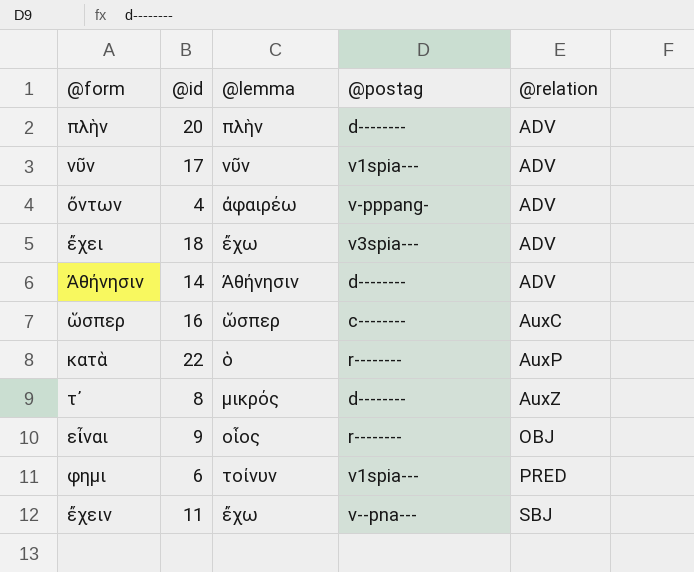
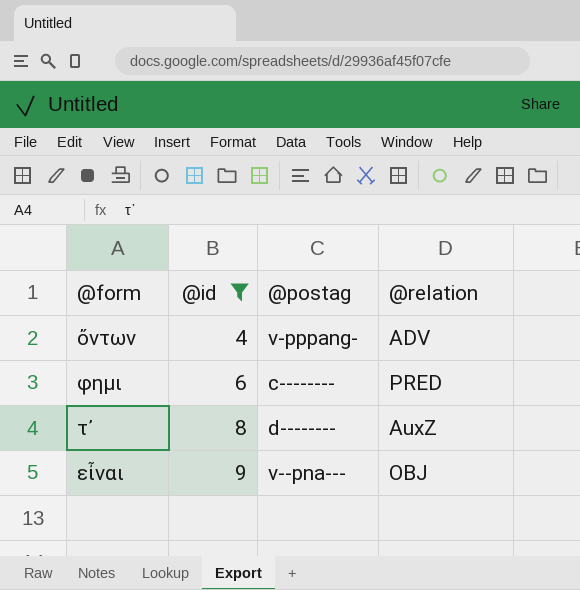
filter: none -> @id <= 9
row order: @relation ascending -> @id ascending
column @lemma | position: 3 -> none
φημι | @postag: v1spia--- -> c--------
εἶναι | @postag: r-------- -> v--pna---

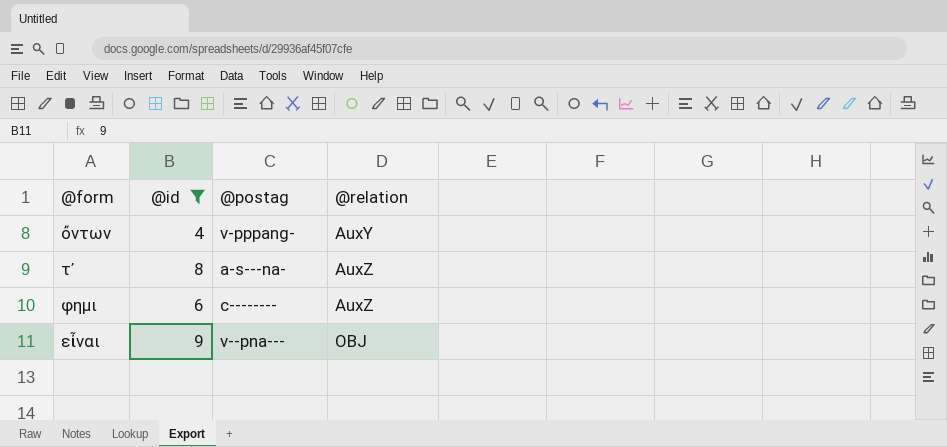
row order: @id ascending -> @relation ascending
ὄντων | @relation: ADV -> AuxY
τ᾽ | @postag: d-------- -> a-s---na-
φημι | @relation: PRED -> AuxZ

